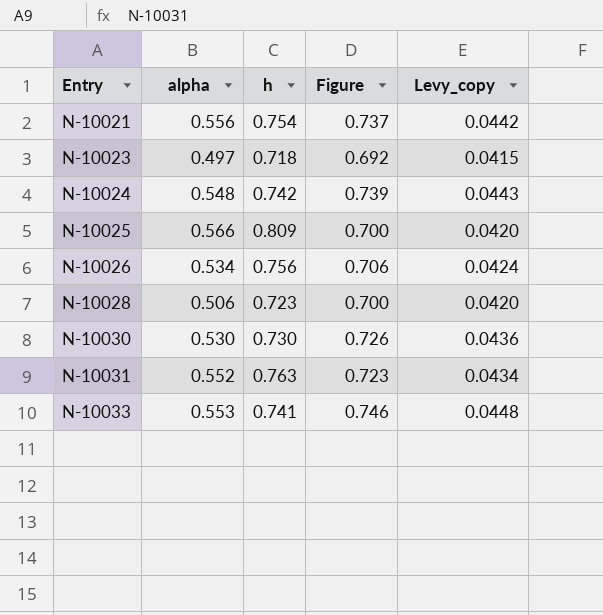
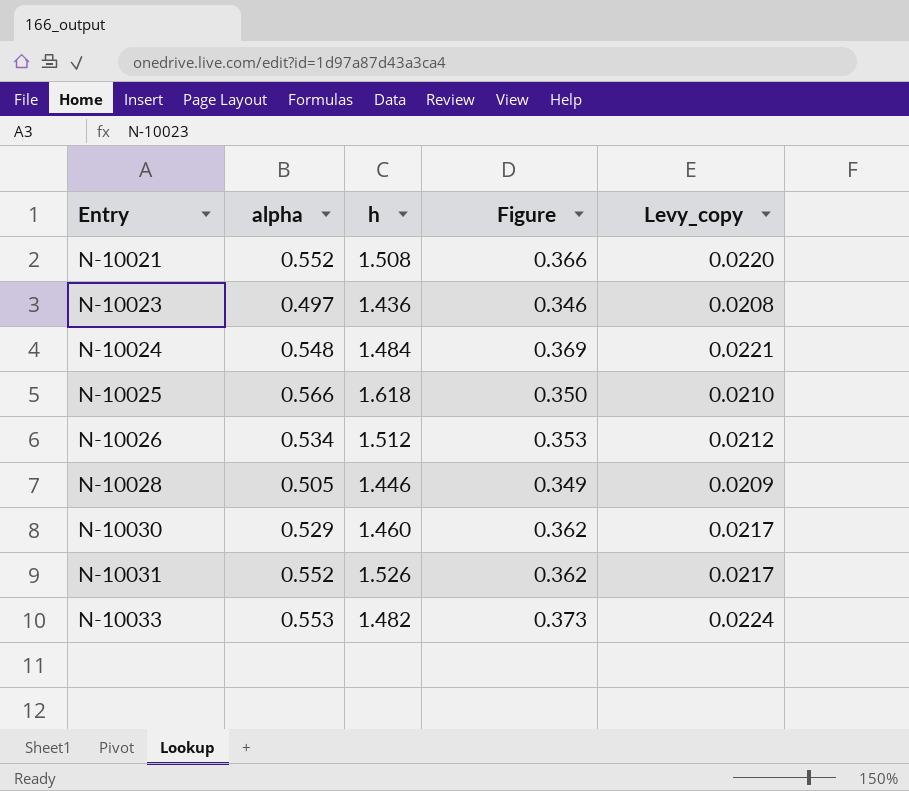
N-10021 | alpha: 0.556 -> 0.552
N-10021 | h: 0.754 -> 1.508
N-10021 | Figure: 0.737 -> 0.366
N-10021 | Levy_copy: 0.0442 -> 0.0220
N-10023 | h: 0.718 -> 1.436
N-10023 | Figure: 0.692 -> 0.346
N-10023 | Levy_copy: 0.0415 -> 0.0208
N-10024 | h: 0.742 -> 1.484
N-10024 | Figure: 0.739 -> 0.369
N-10024 | Levy_copy: 0.0443 -> 0.0221
N-10025 | h: 0.809 -> 1.618
N-10025 | Figure: 0.700 -> 0.350
N-10025 | Levy_copy: 0.0420 -> 0.0210
N-10026 | h: 0.756 -> 1.512
N-10026 | Figure: 0.706 -> 0.353
N-10026 | Levy_copy: 0.0424 -> 0.0212
N-10028 | alpha: 0.506 -> 0.505
N-10028 | h: 0.723 -> 1.446
N-10028 | Figure: 0.700 -> 0.349
N-10028 | Levy_copy: 0.0420 -> 0.0209
N-10030 | alpha: 0.530 -> 0.529
N-10030 | h: 0.730 -> 1.460
N-10030 | Figure: 0.726 -> 0.362
N-10030 | Levy_copy: 0.0436 -> 0.0217
N-10031 | h: 0.763 -> 1.526
N-10031 | Figure: 0.723 -> 0.362
N-10031 | Levy_copy: 0.0434 -> 0.0217
N-10033 | h: 0.741 -> 1.482
N-10033 | Figure: 0.746 -> 0.373
N-10033 | Levy_copy: 0.0448 -> 0.0224

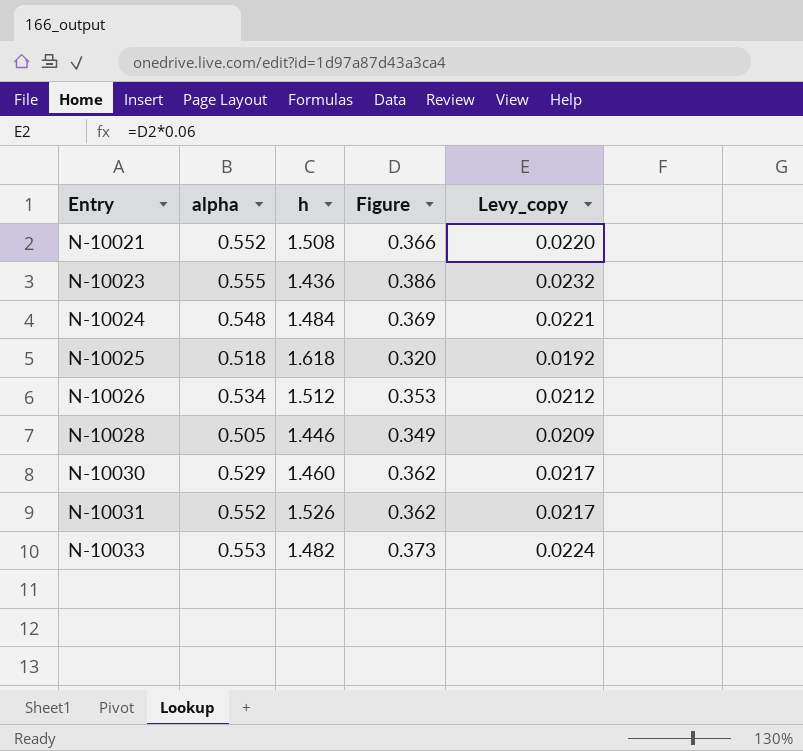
N-10023 | alpha: 0.497 -> 0.555
N-10023 | Figure: 0.346 -> 0.386
N-10023 | Levy_copy: 0.0208 -> 0.0232
N-10025 | alpha: 0.566 -> 0.518
N-10025 | Figure: 0.350 -> 0.320
N-10025 | Levy_copy: 0.0210 -> 0.0192

